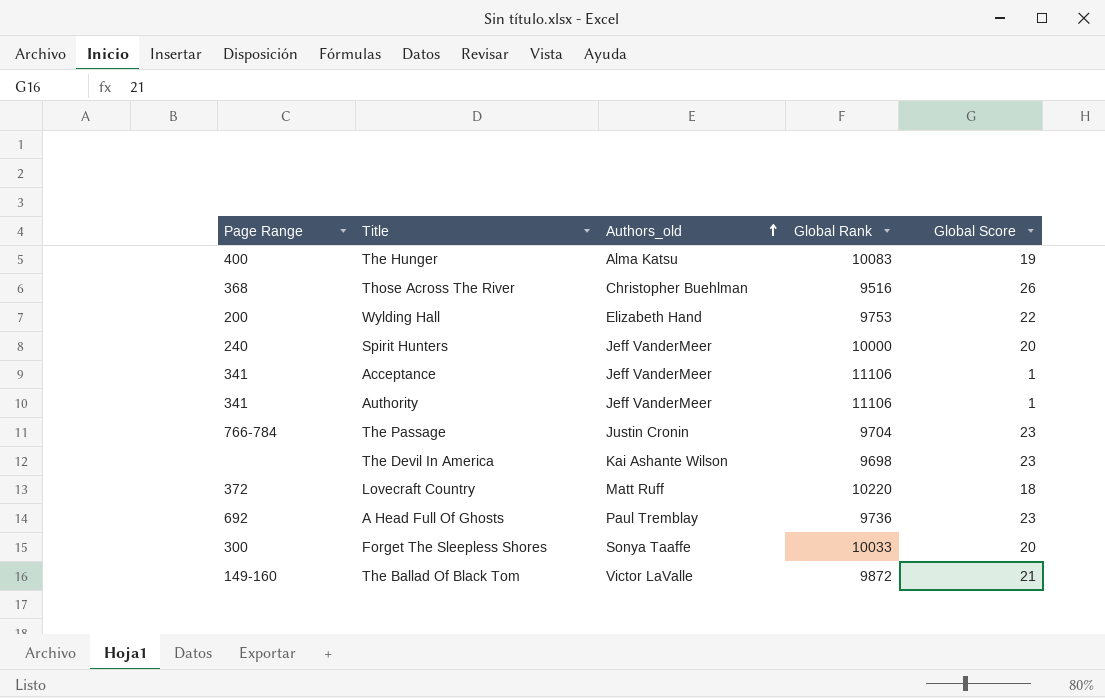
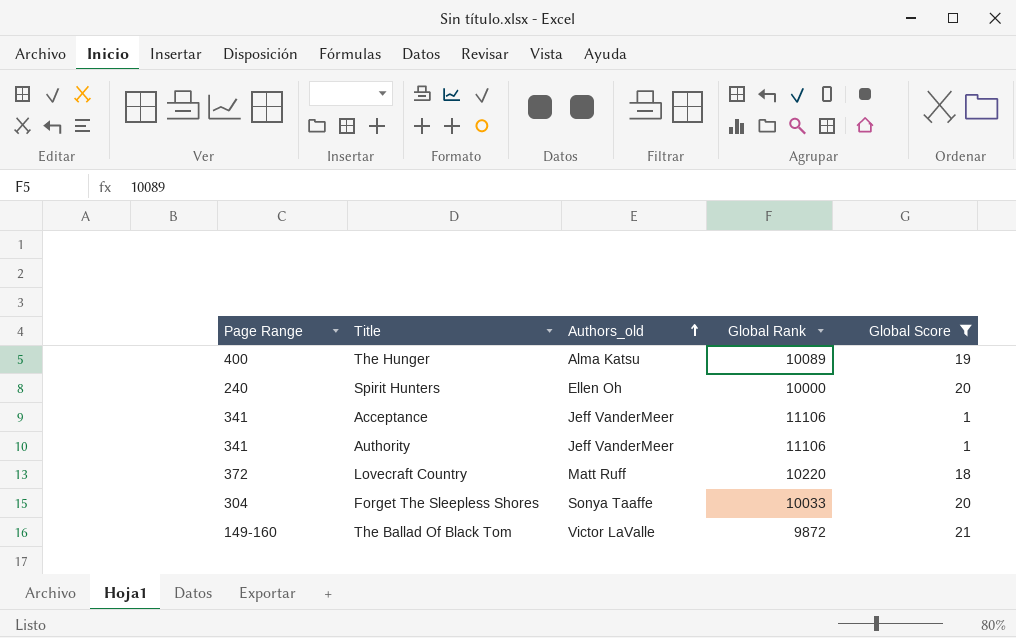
filter: none -> Global Score <= 21
The Hunger | Global Rank: 10083 -> 10089
Spirit Hunters | Authors_old: Jeff VanderMeer -> Ellen Oh
Forget The Sleepless Shores | Page Range: 300 -> 304

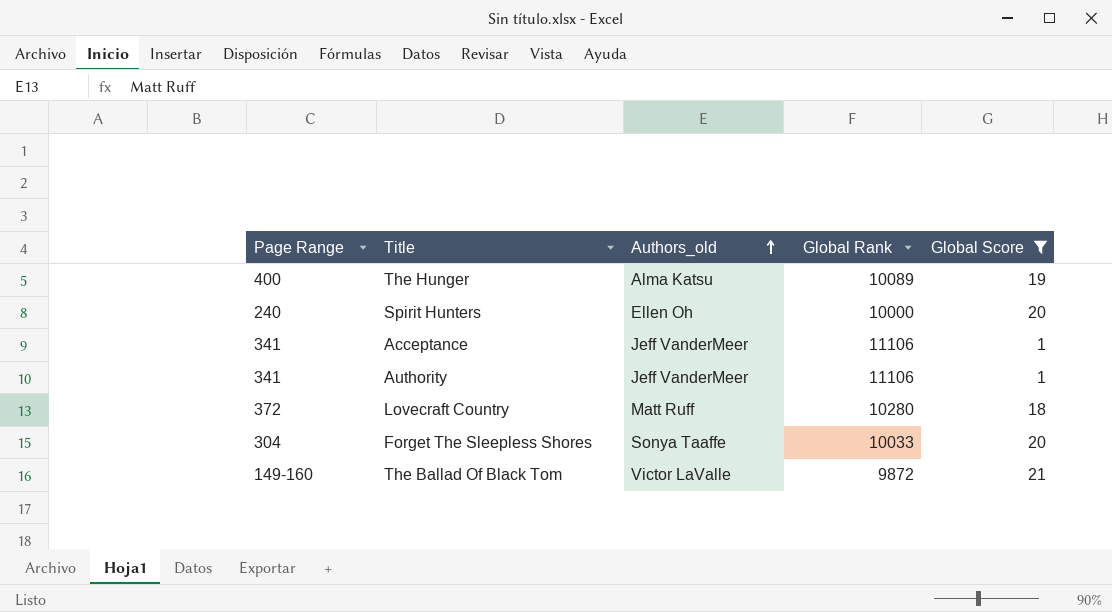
Lovecraft Country | Global Rank: 10220 -> 10280

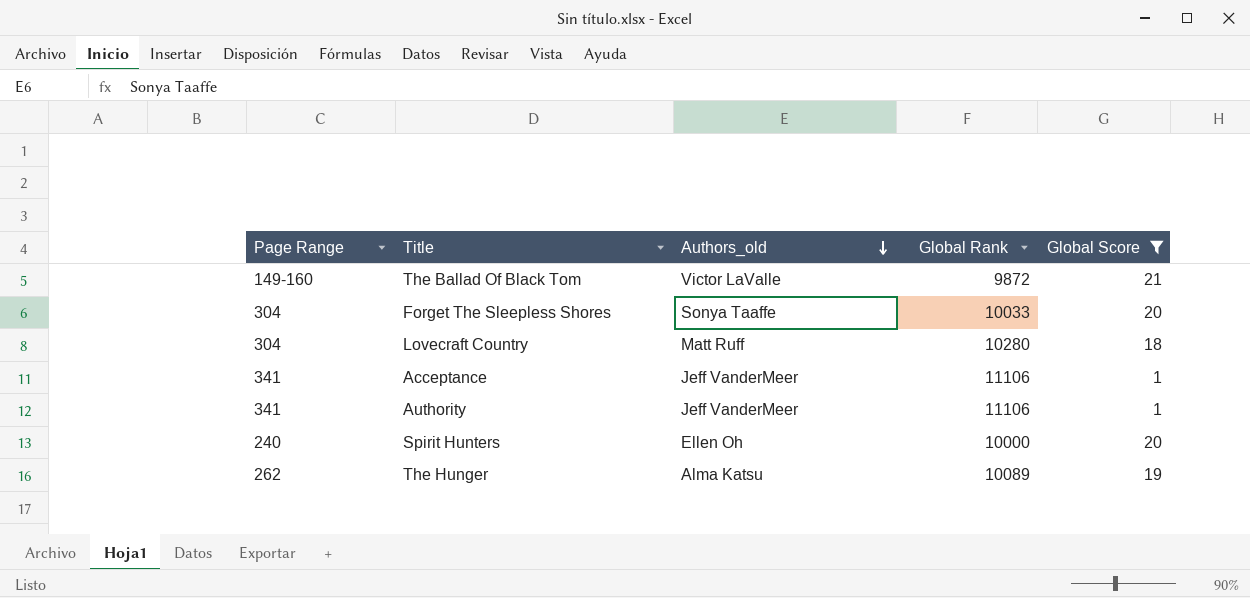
row order: Authors_old ascending -> Authors_old descending
Lovecraft Country | Page Range: 372 -> 304
The Hunger | Page Range: 400 -> 262

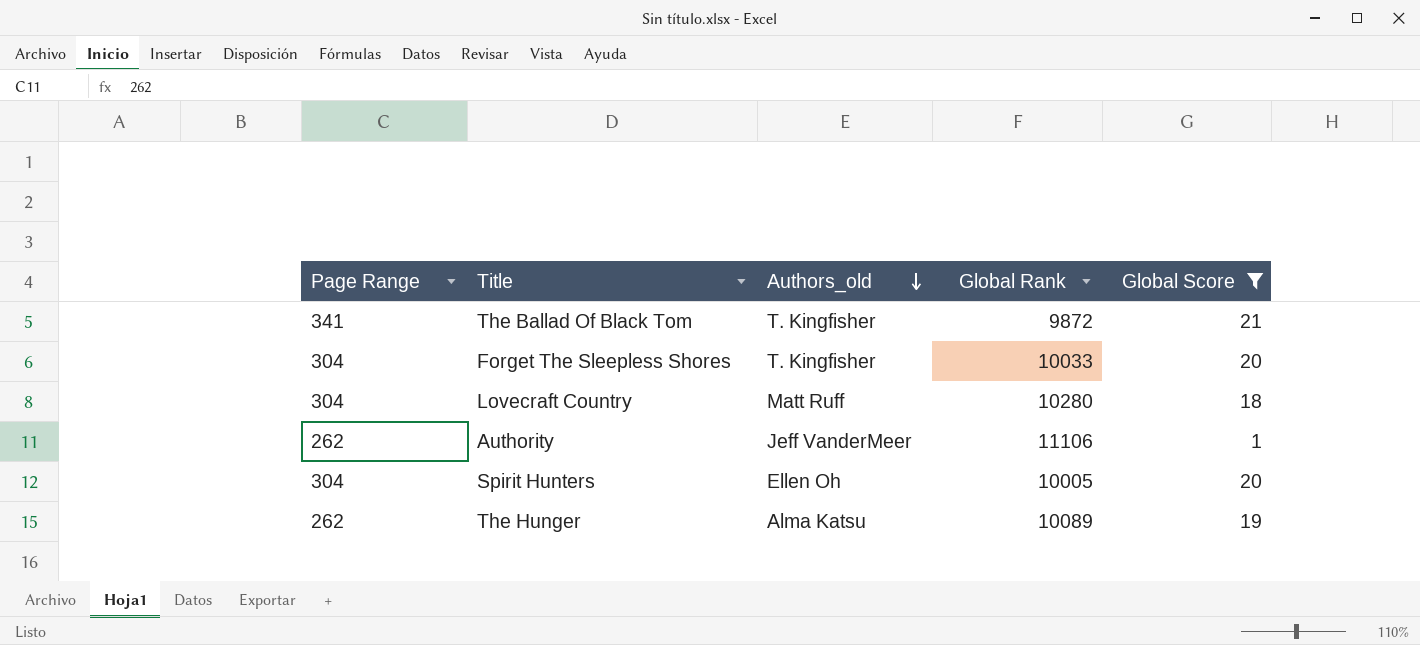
row Acceptance: 341 | Jeff VanderMeer | 11106 | 1 -> none
The Ballad Of Black Tom | Page Range: 149-160 -> 341
The Ballad Of Black Tom | Authors_old: Victor LaValle -> T. Kingfisher
Forget The Sleepless Shores | Authors_old: Sonya Taaffe -> T. Kingfisher
Authority | Page Range: 341 -> 262
Spirit Hunters | Page Range: 240 -> 304
Spirit Hunters | Global Rank: 10000 -> 10005

